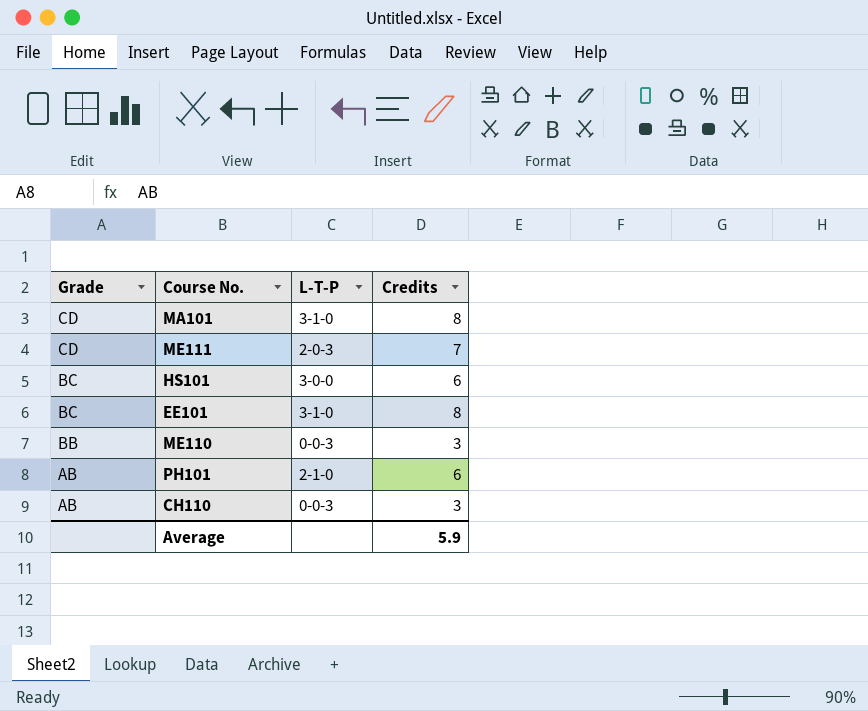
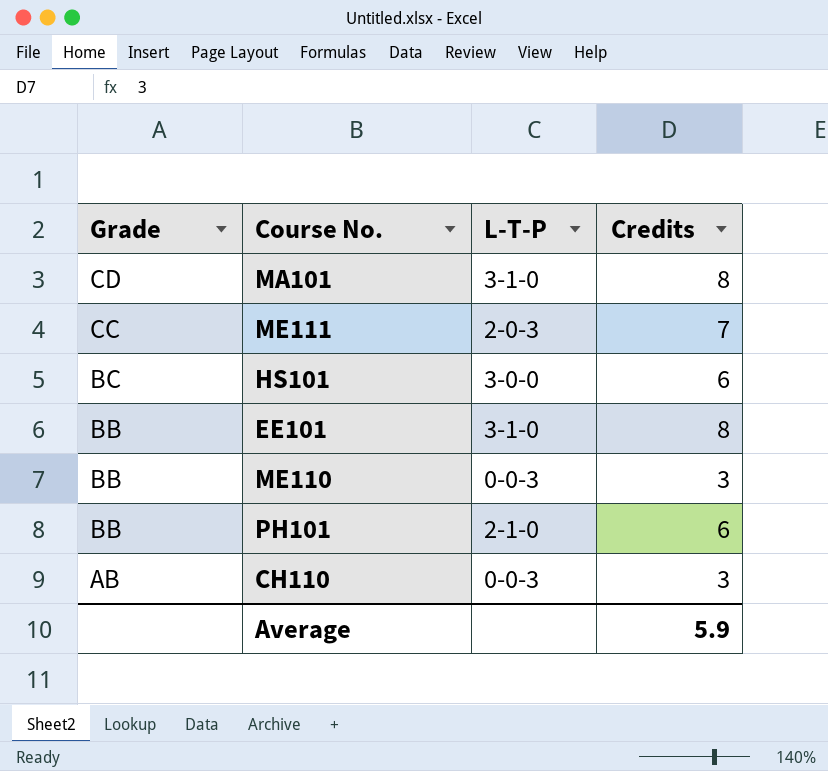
ME111 | Grade: CD -> CC
EE101 | Grade: BC -> BB
PH101 | Grade: AB -> BB

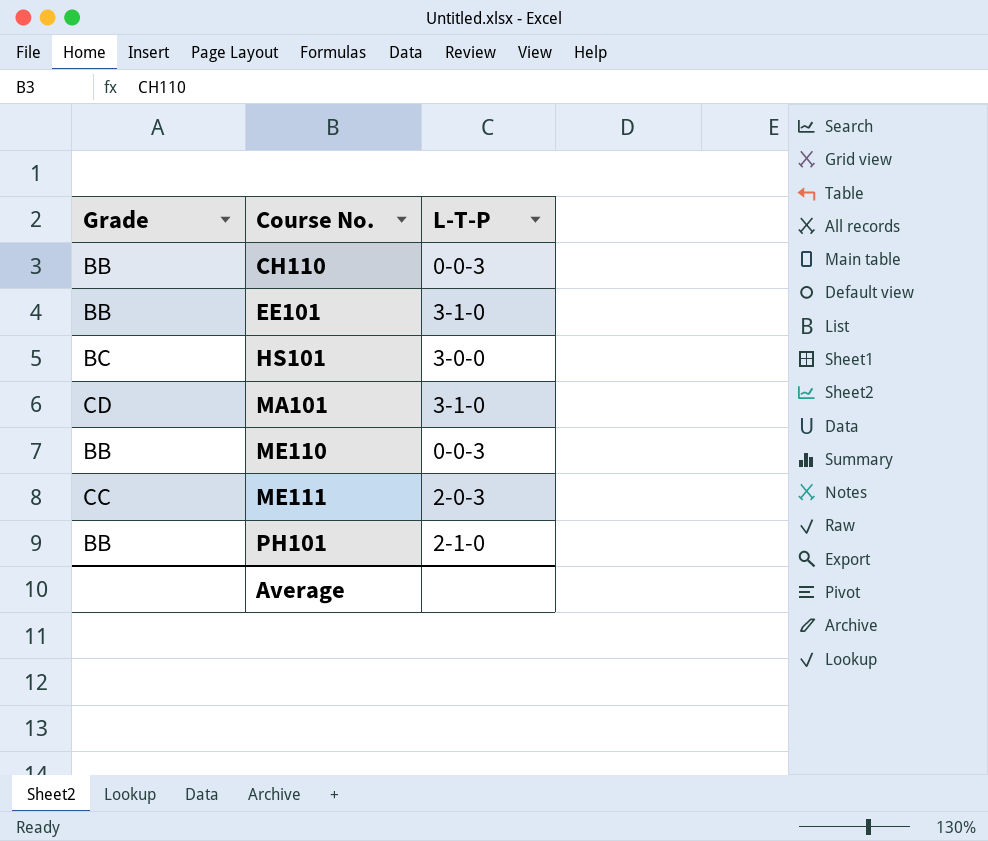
row order: Grade descending -> Course No. ascending
column Credits | position: 4 -> none
CH110 | Grade: AB -> BB

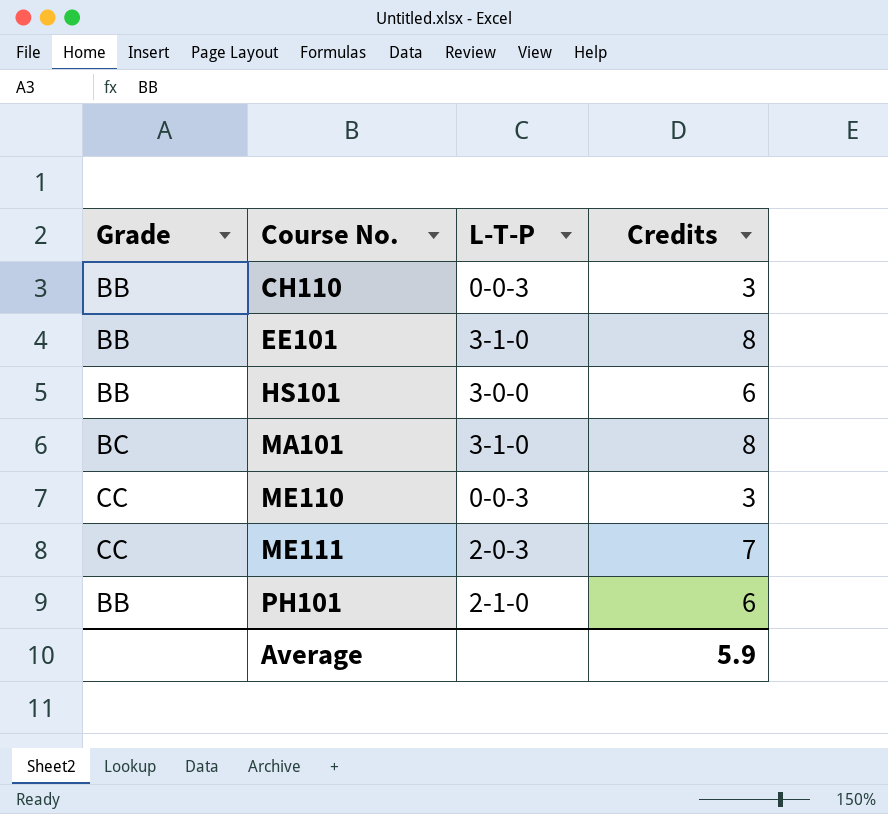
column Credits | position: none -> 4
HS101 | Grade: BC -> BB
MA101 | Grade: CD -> BC
ME110 | Grade: BB -> CC

